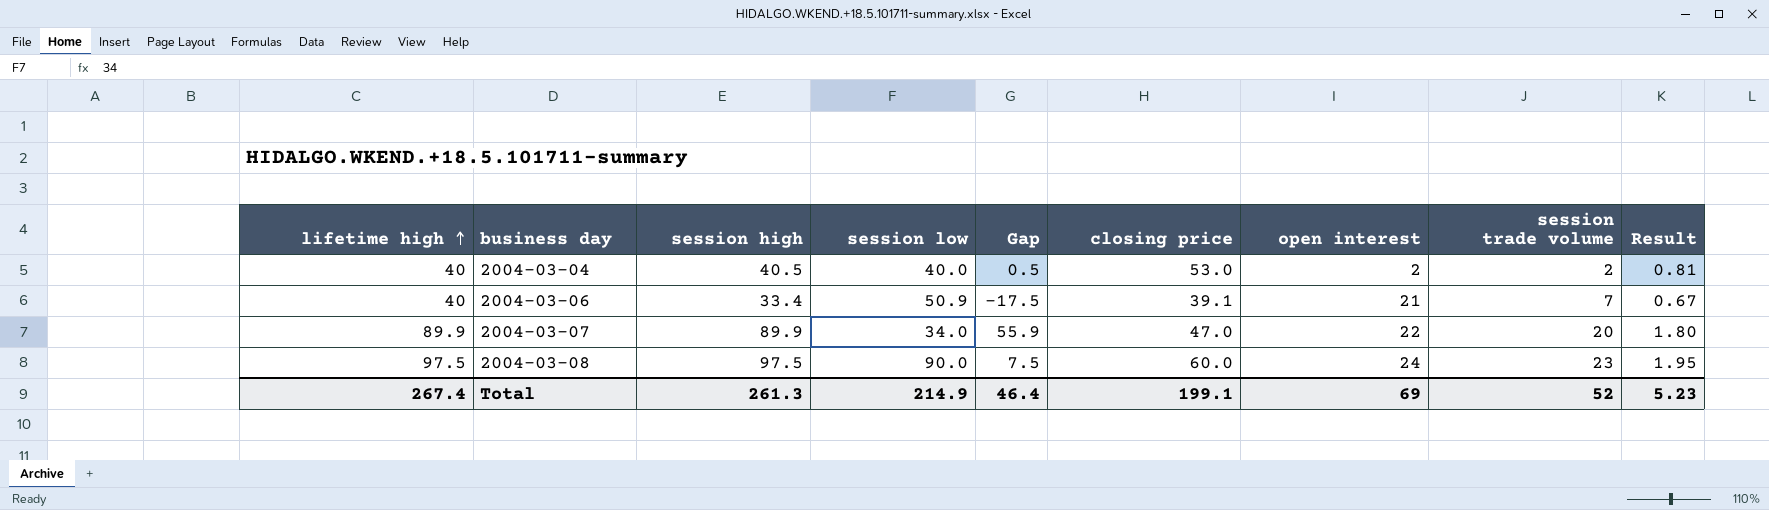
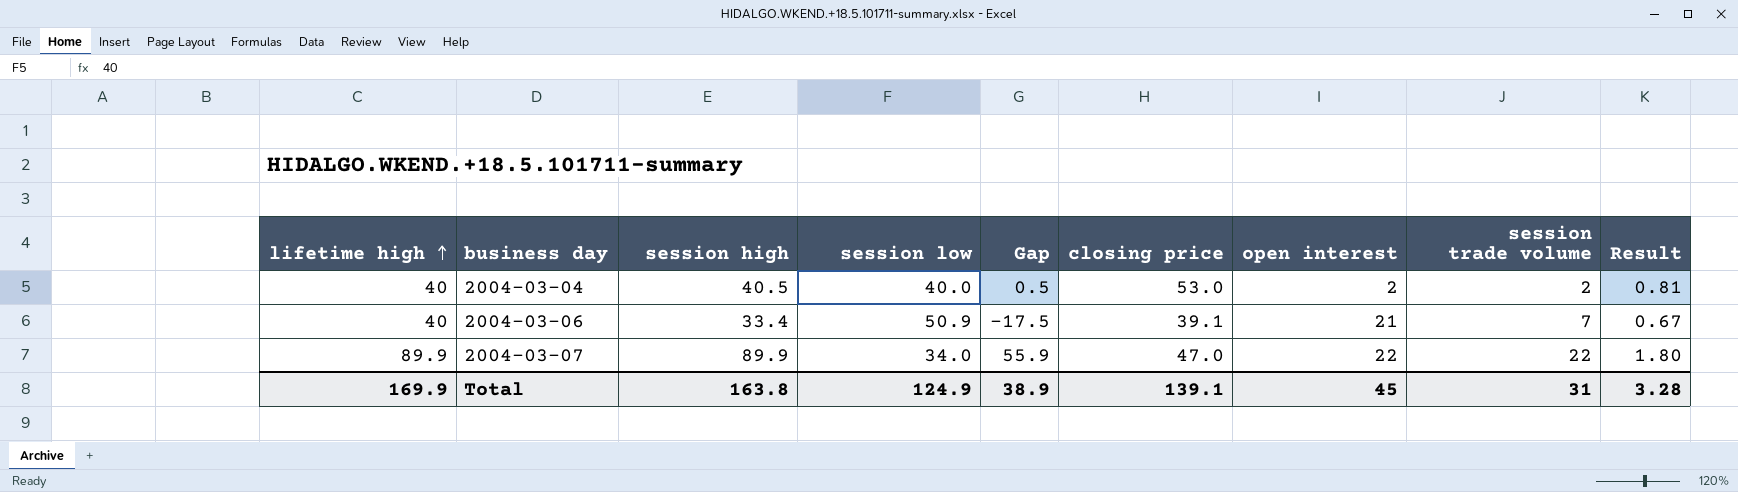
row 2004-03-08: 97.5 | 97.5 | 90.0 | 7.5 | 60.0 | 24 | 23 | 1.95 -> none
2004-03-07 | session trade volume: 20 -> 22
Total | lifetime high: 267.4 -> 169.9
Total | session high: 261.3 -> 163.8
Total | session low: 214.9 -> 124.9
Total | Gap: 46.4 -> 38.9
Total | closing price: 199.1 -> 139.1
Total | open interest: 69 -> 45
Total | session trade volume: 52 -> 31
Total | Result: 5.23 -> 3.28

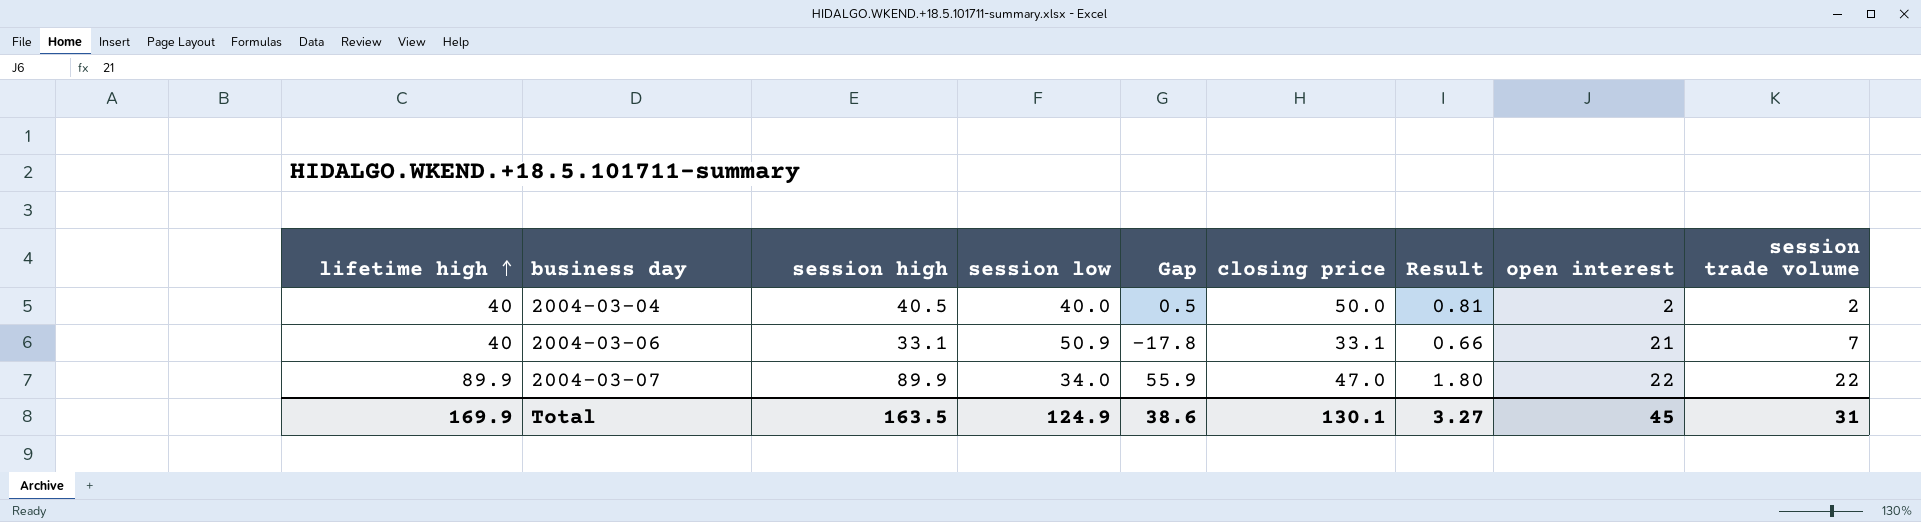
column Result | position: 9 -> 7
2004-03-04 | closing price: 53.0 -> 50.0
2004-03-06 | session high: 33.4 -> 33.1
2004-03-06 | Gap: -17.5 -> -17.8
2004-03-06 | closing price: 39.1 -> 33.1
2004-03-06 | Result: 0.67 -> 0.66
Total | session high: 163.8 -> 163.5
Total | Gap: 38.9 -> 38.6
Total | closing price: 139.1 -> 130.1
Total | Result: 3.28 -> 3.27

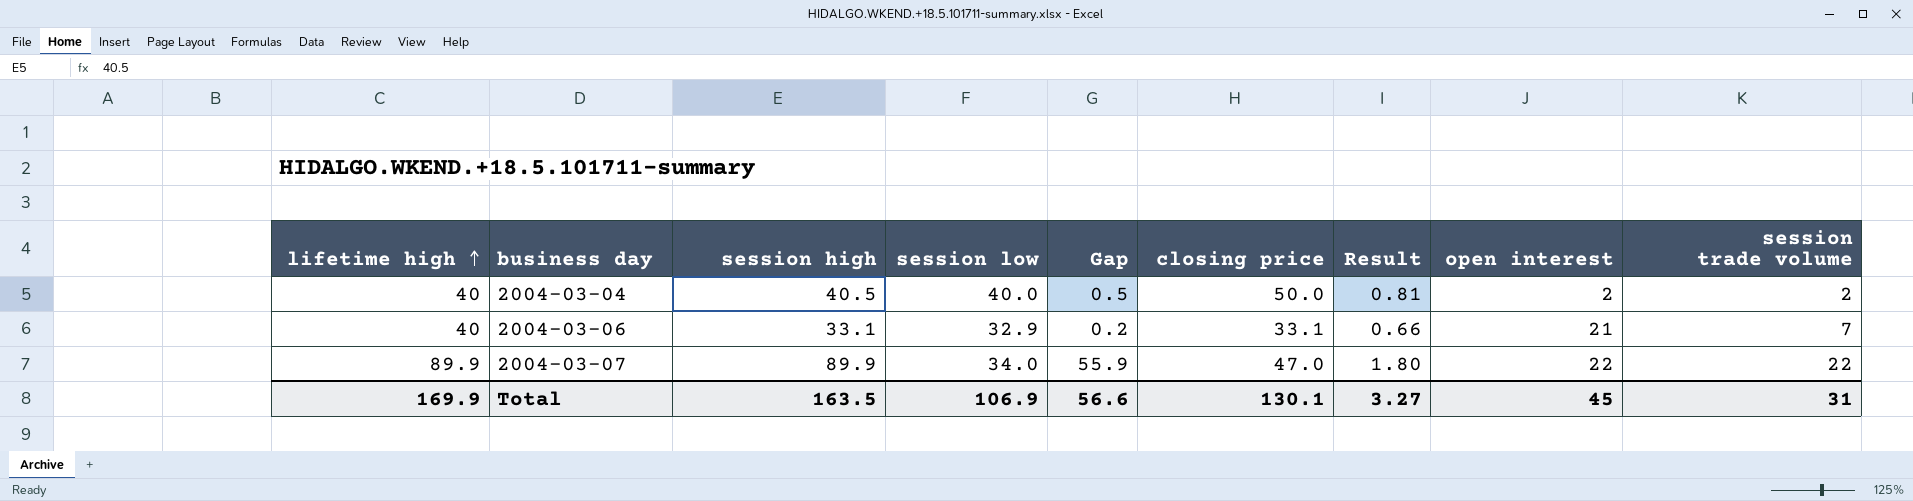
2004-03-06 | session low: 50.9 -> 32.9
2004-03-06 | Gap: -17.8 -> 0.2
Total | session low: 124.9 -> 106.9
Total | Gap: 38.6 -> 56.6

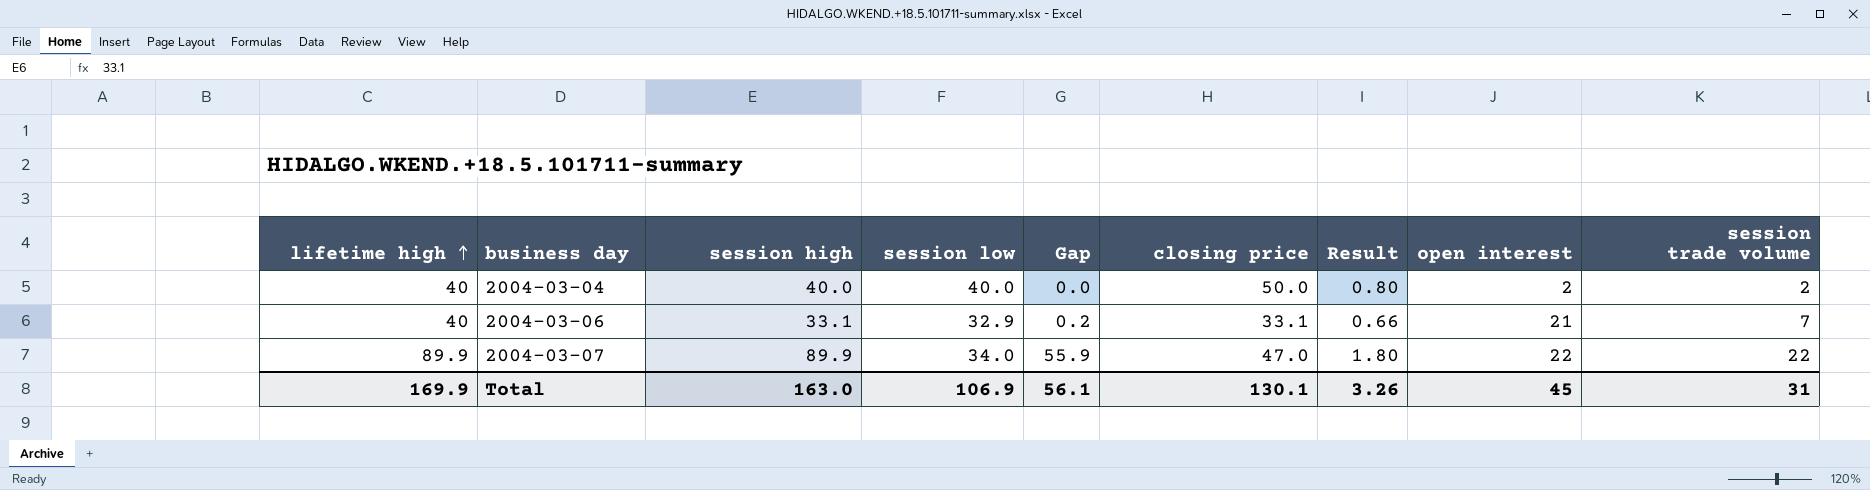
2004-03-04 | session high: 40.5 -> 40.0
2004-03-04 | Gap: 0.5 -> 0.0
2004-03-04 | Result: 0.81 -> 0.80
Total | session high: 163.5 -> 163.0
Total | Gap: 56.6 -> 56.1
Total | Result: 3.27 -> 3.26

